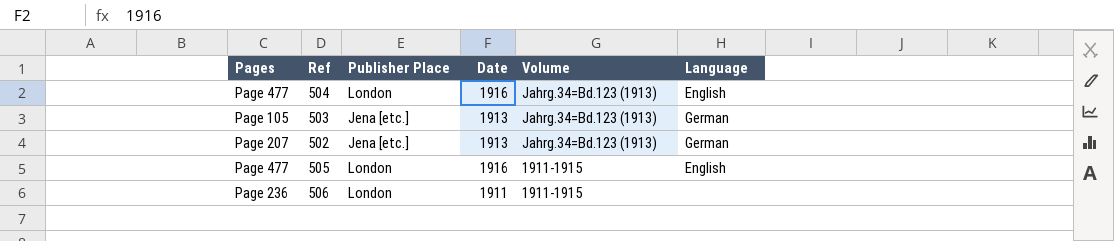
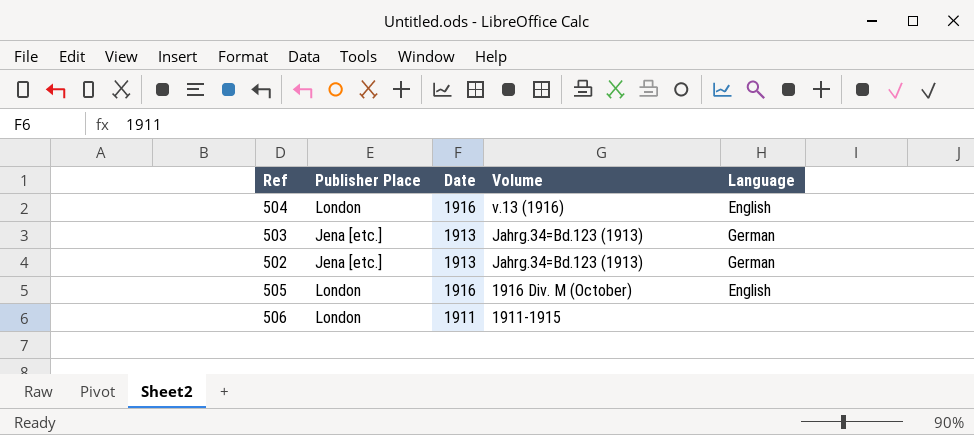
column Pages | position: 1 -> none
504 | Volume: Jahrg.34=Bd.123 (1913) -> v.13 (1916)
505 | Volume: 1911-1915 -> 1916 Div. M (October)

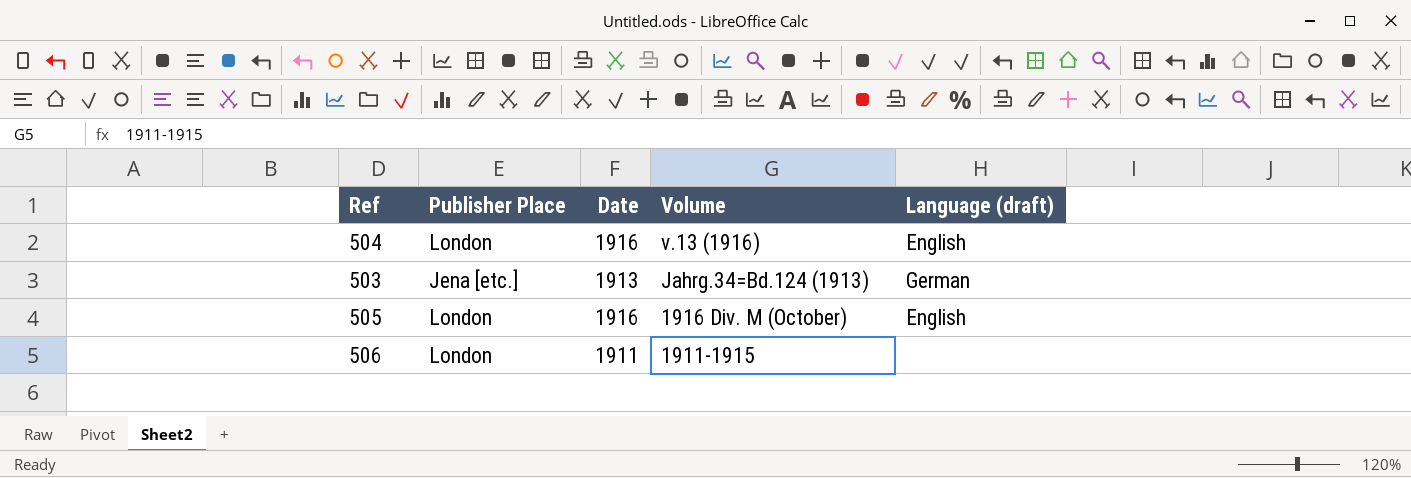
column name: Language -> Language (draft)
row 502: Jena [etc.] | 1913 | Jahrg.34=Bd.123 (1913) | German -> none
503 | Volume: Jahrg.34=Bd.123 (1913) -> Jahrg.34=Bd.124 (1913)

